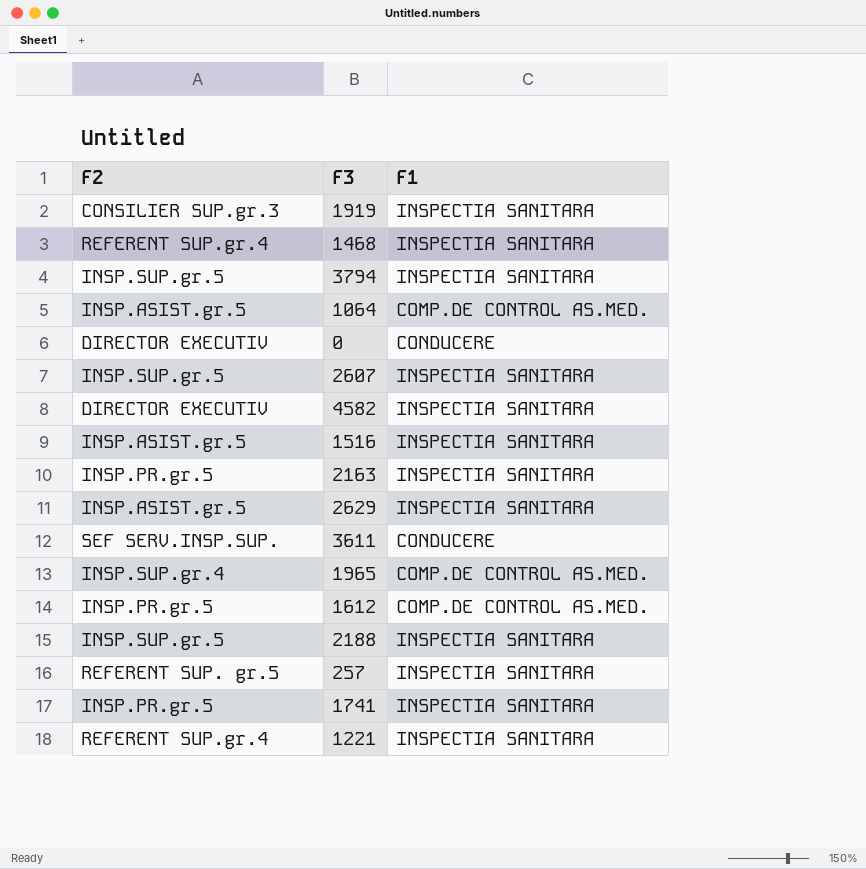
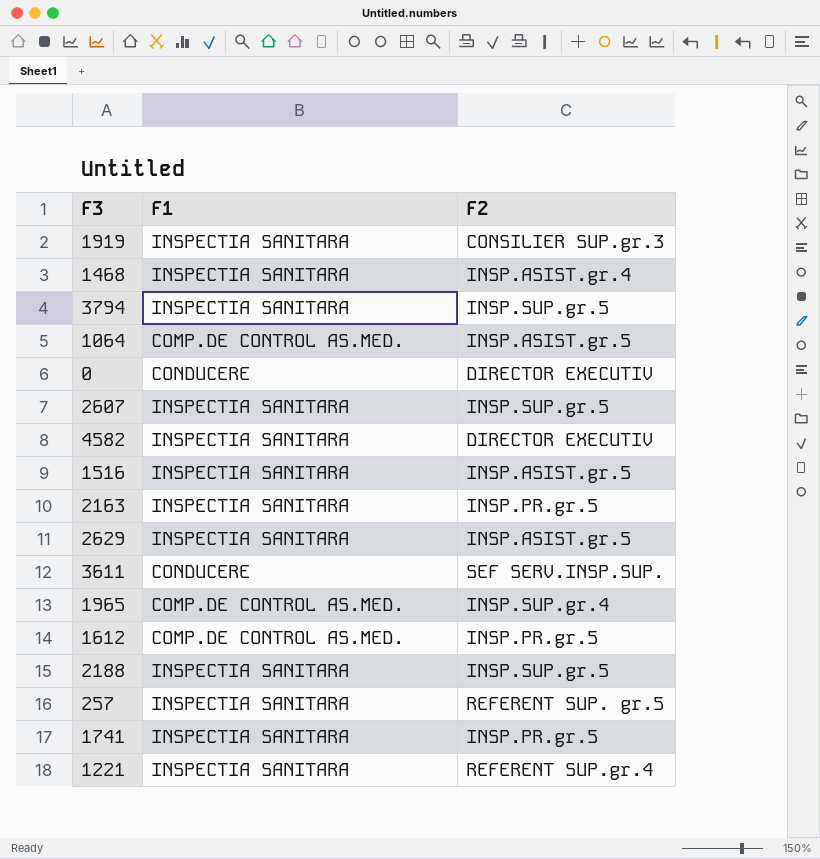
column F2 | position: 1 -> 3
1468 | F2: REFERENT SUP.gr.4 -> INSP.ASIST.gr.4

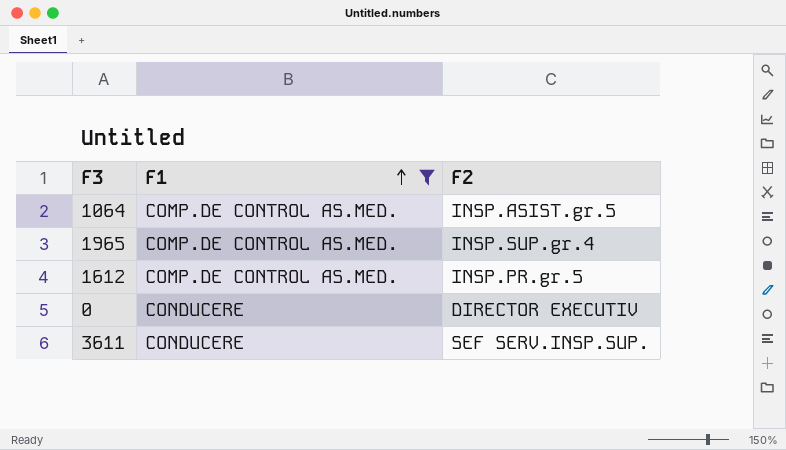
filter: none -> F1 != INSPECTIA SANITARA
row order: none -> F1 ascending

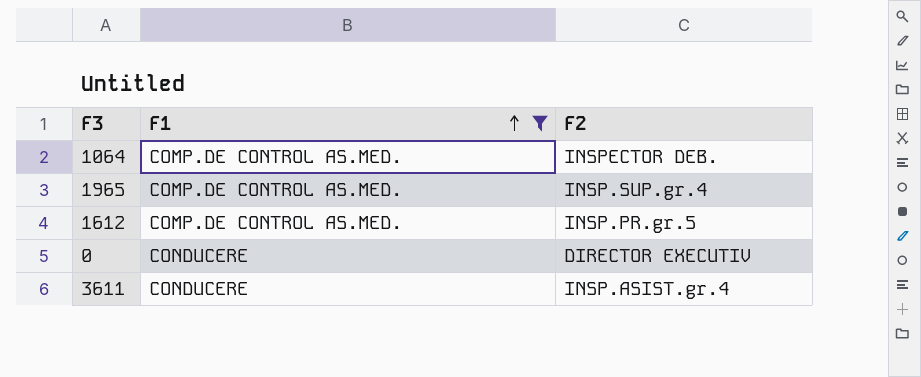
1064 | F2: INSP.ASIST.gr.5 -> INSPECTOR DEB.
3611 | F2: SEF SERV.INSP.SUP. -> INSP.ASIST.gr.4

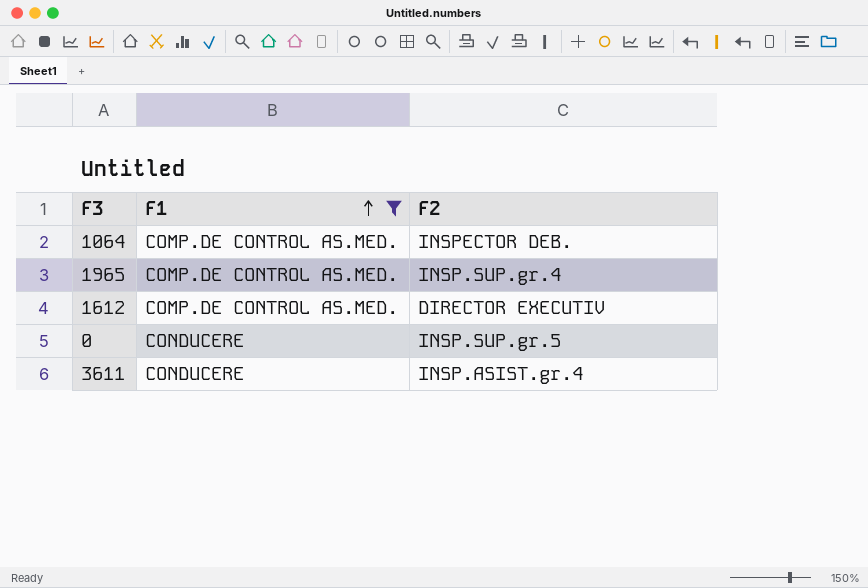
1612 | F2: INSP.PR.gr.5 -> DIRECTOR EXECUTIV
0 | F2: DIRECTOR EXECUTIV -> INSP.SUP.gr.5

